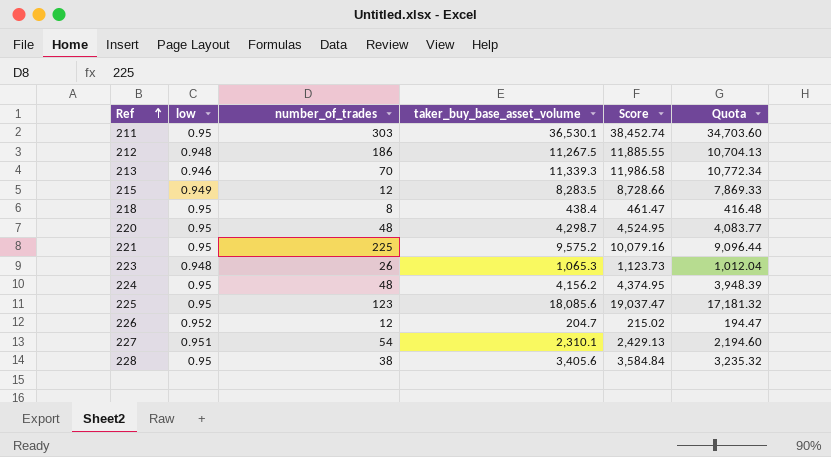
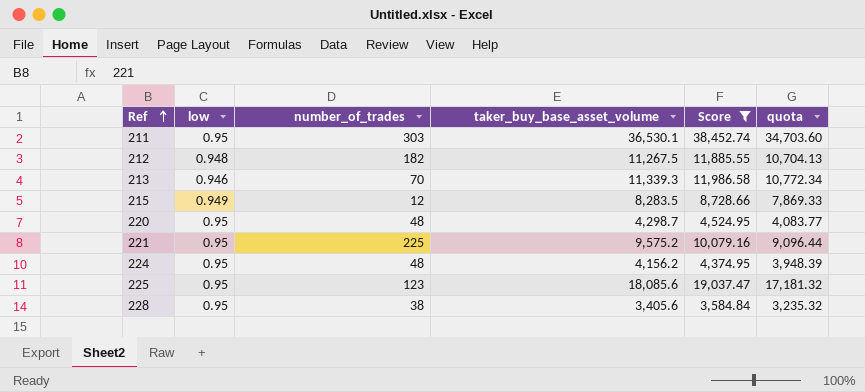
filter: none -> Score >= 3,584.84
column name: Quota -> quota
212 | number_of_trades: 186 -> 182

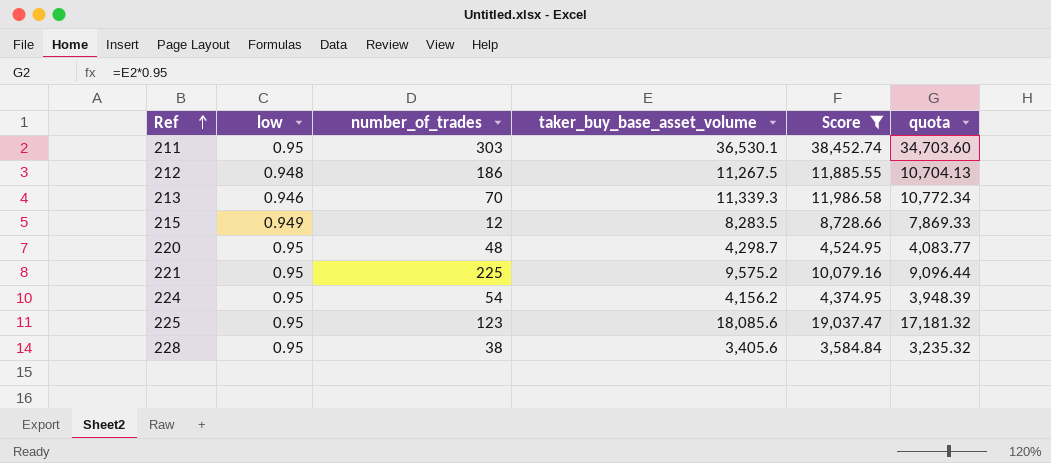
212 | number_of_trades: 182 -> 186
224 | number_of_trades: 48 -> 54

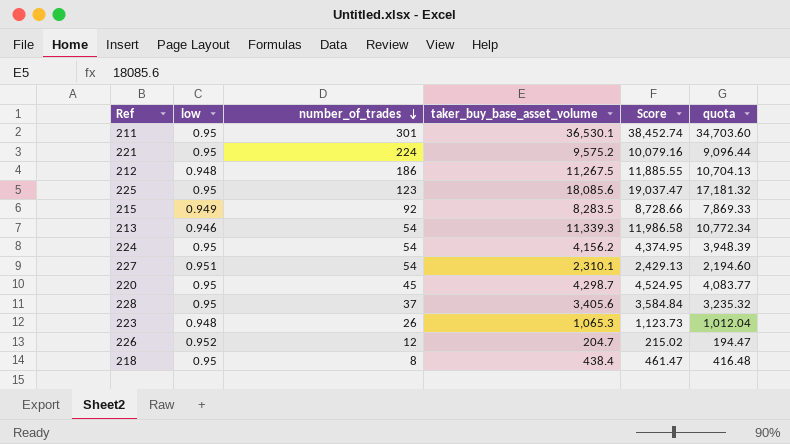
filter: Score >= 3,584.84 -> none
row order: Ref ascending -> number_of_trades descending
211 | number_of_trades: 303 -> 301
221 | number_of_trades: 225 -> 224
215 | number_of_trades: 12 -> 92
213 | number_of_trades: 70 -> 54
220 | number_of_trades: 48 -> 45
228 | number_of_trades: 38 -> 37

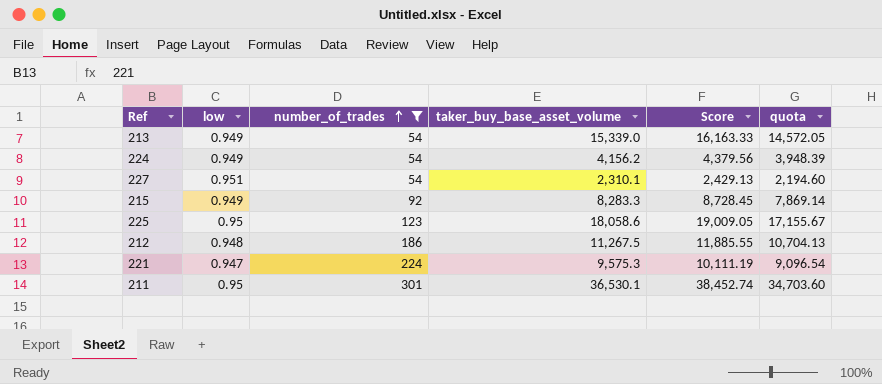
filter: none -> number_of_trades >= 54
row order: number_of_trades descending -> number_of_trades ascending
213 | low: 0.946 -> 0.949
213 | taker_buy_base_asset_volume: 11,339.3 -> 15,339.0
213 | Score: 11,986.58 -> 16,163.33
213 | quota: 10,772.34 -> 14,572.05
224 | low: 0.95 -> 0.949
224 | Score: 4,374.95 -> 4,379.56
215 | taker_buy_base_asset_volume: 8,283.5 -> 8,283.3
215 | Score: 8,728.66 -> 8,728.45
215 | quota: 7,869.33 -> 7,869.14
225 | taker_buy_base_asset_volume: 18,085.6 -> 18,058.6
225 | Score: 19,037.47 -> 19,009.05
225 | quota: 17,181.32 -> 17,155.67
221 | low: 0.95 -> 0.947
221 | taker_buy_base_asset_volume: 9,575.2 -> 9,575.3
221 | Score: 10,079.16 -> 10,111.19
221 | quota: 9,096.44 -> 9,096.54

